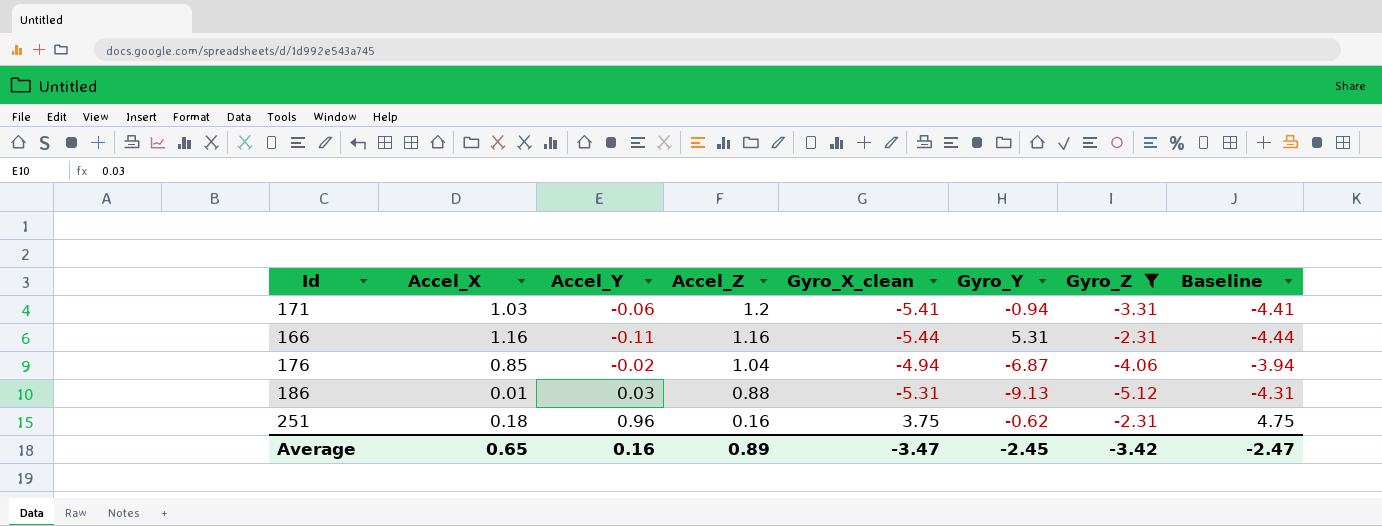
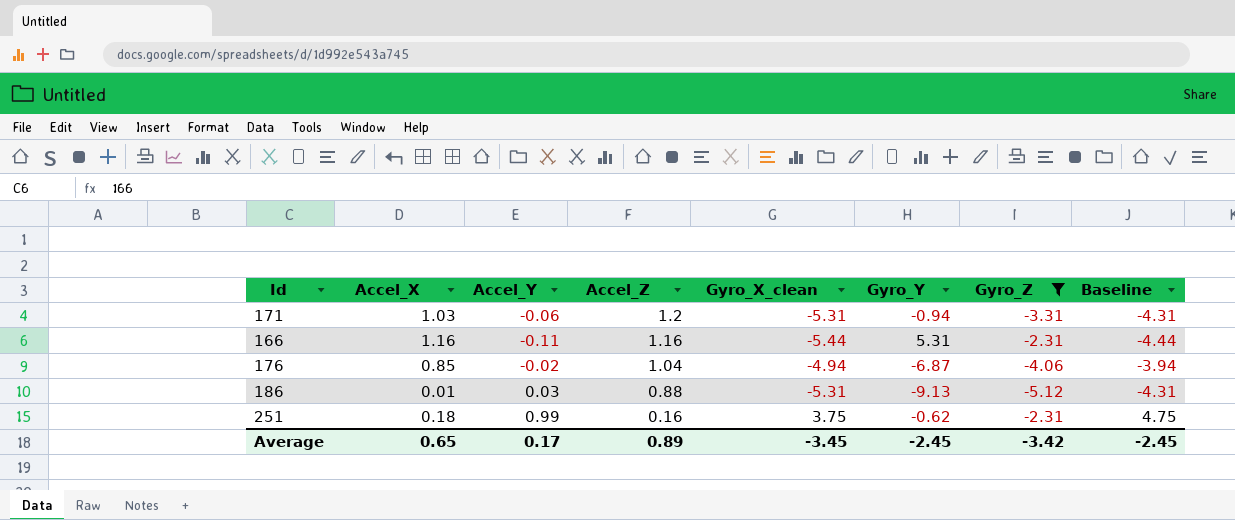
171 | Gyro_X_clean: -5.41 -> -5.31
171 | Baseline: -4.41 -> -4.31
251 | Accel_Y: 0.96 -> 0.99
Average | Accel_Y: 0.16 -> 0.17
Average | Gyro_X_clean: -3.47 -> -3.45
Average | Baseline: -2.47 -> -2.45

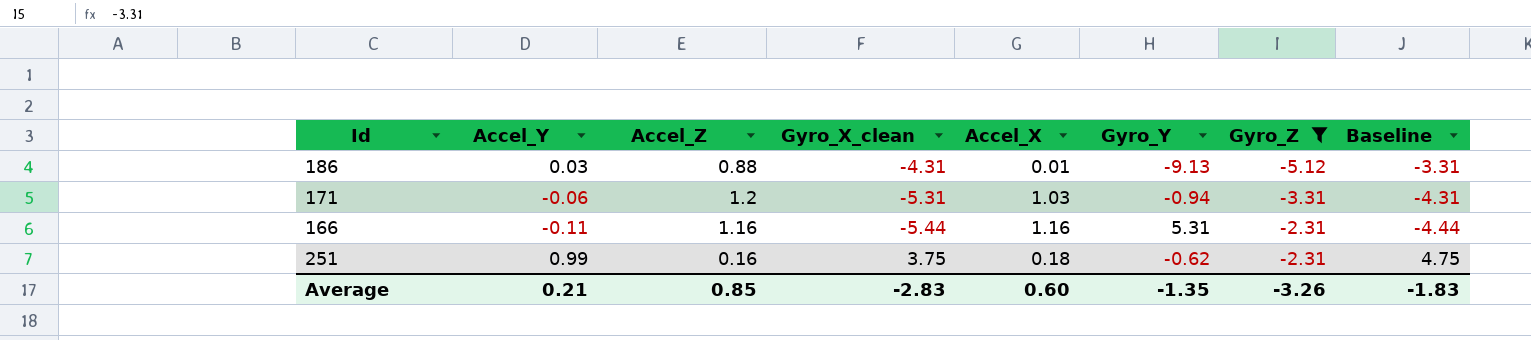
row order: Accel_Z descending -> Gyro_Z ascending
column Accel_X | position: 2 -> 5
row 176: 0.85 | -0.02 | 1.04 | -4.94 | -6.87 | -4.06 | -3.94 -> none
186 | Gyro_X_clean: -5.31 -> -4.31
186 | Baseline: -4.31 -> -3.31
Average | Accel_Y: 0.17 -> 0.21
Average | Accel_Z: 0.89 -> 0.85
Average | Gyro_X_clean: -3.45 -> -2.83
Average | Accel_X: 0.65 -> 0.60
Average | Gyro_Y: -2.45 -> -1.35
Average | Gyro_Z: -3.42 -> -3.26
Average | Baseline: -2.45 -> -1.83

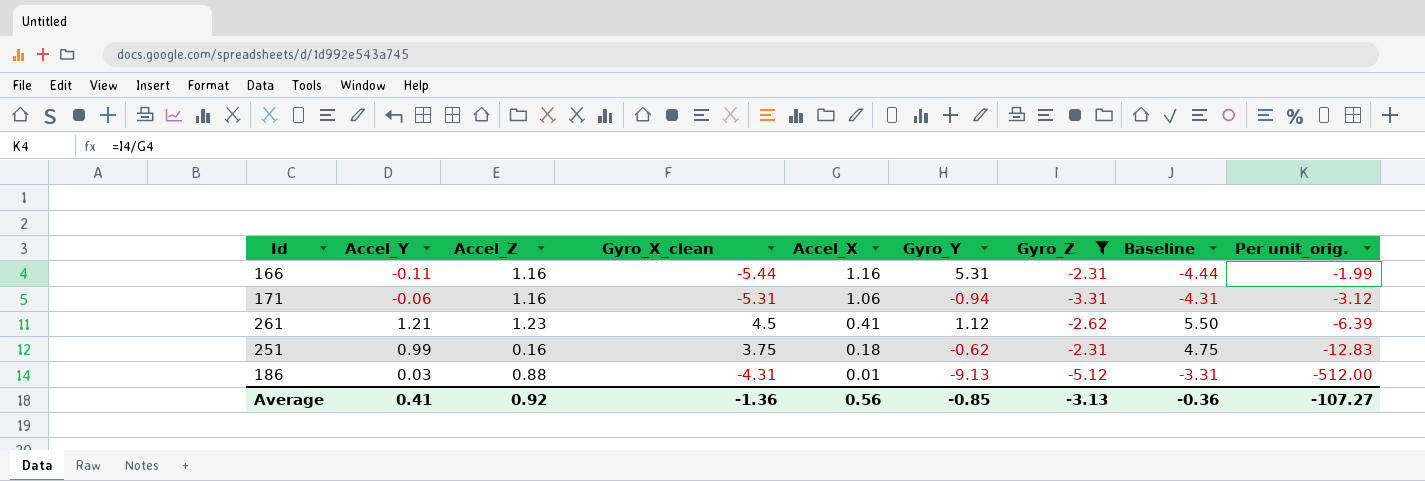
row order: Gyro_Z ascending -> Accel_X descending
column Per unit_orig. | formula: none -> [Gyro_Z] / [Accel_X]
171 | Accel_Z: 1.2 -> 1.16
171 | Accel_X: 1.03 -> 1.06
row 261: none -> 1.21 | 1.23 | 4.5 | 0.41 | 1.12 | -2.62 | 5.50 | -6.39
Average | Accel_Y: 0.21 -> 0.41
Average | Accel_Z: 0.85 -> 0.92
Average | Gyro_X_clean: -2.83 -> -1.36
Average | Accel_X: 0.60 -> 0.56
Average | Gyro_Y: -1.35 -> -0.85
Average | Gyro_Z: -3.26 -> -3.13
Average | Baseline: -1.83 -> -0.36

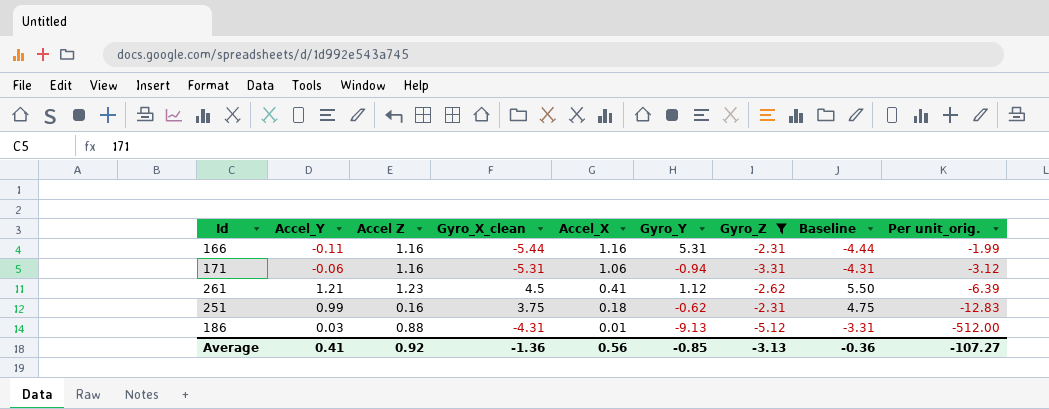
column name: Accel_Z -> Accel Z

